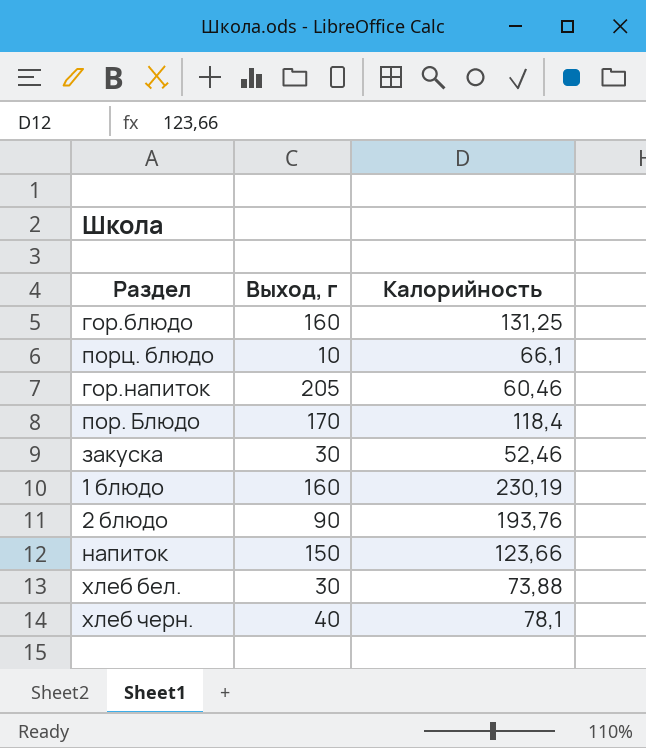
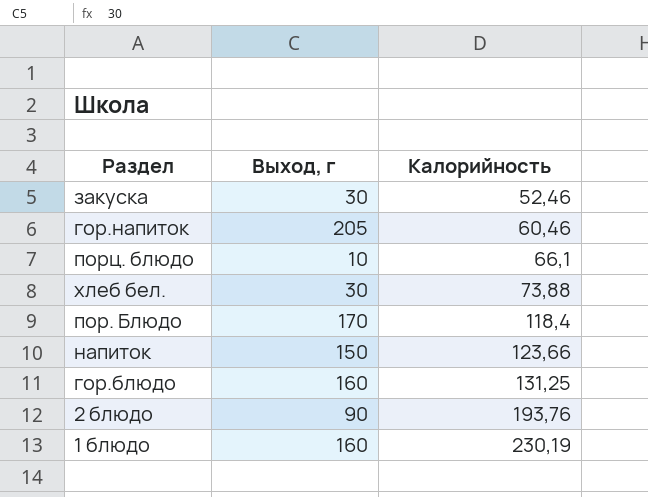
row order: none -> Калорийность ascending
row хлеб черн.: 40 | 78,1 -> none

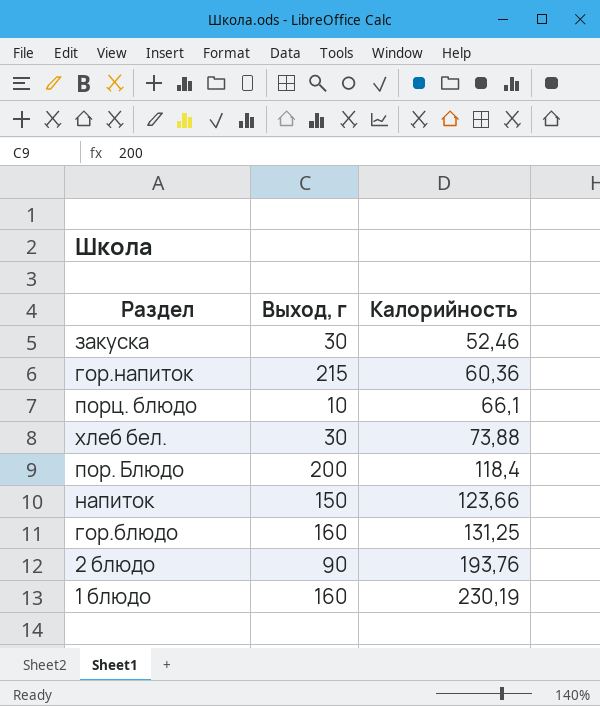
гор.напиток | Выход, г: 205 -> 215
гор.напиток | Калорийность: 60,46 -> 60,36
пор. Блюдо | Выход, г: 170 -> 200

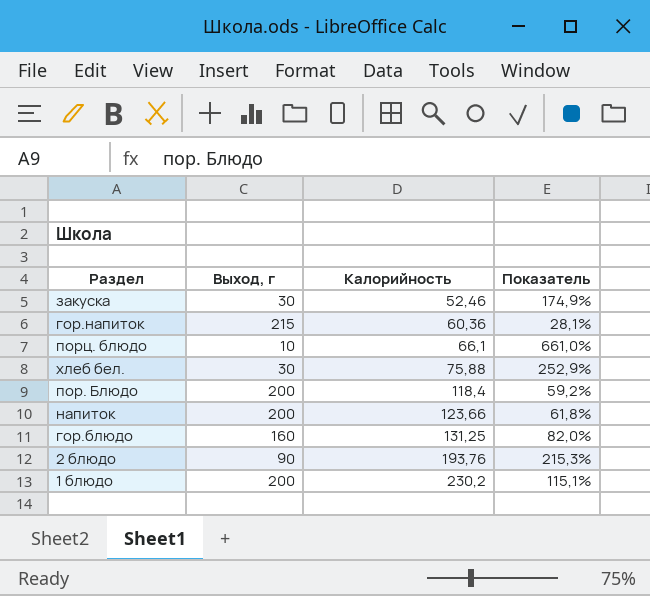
column Показатель | formula: none -> [Калорийность] / [Выход, г]
хлеб бел. | Калорийность: 73,88 -> 75,88
напиток | Выход, г: 150 -> 200
1 блюдо | Выход, г: 160 -> 200
1 блюдо | Калорийность: 230,19 -> 230,2

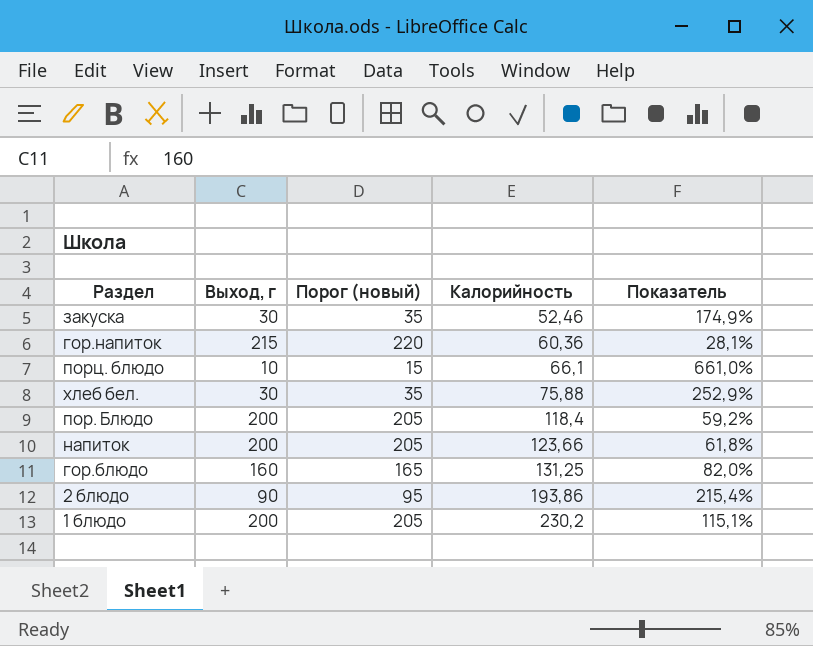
column Порог (новый) | formula: none -> [Выход, г] + 5
2 блюдо | Калорийность: 193,76 -> 193,86
2 блюдо | Показатель: 215,3% -> 215,4%

